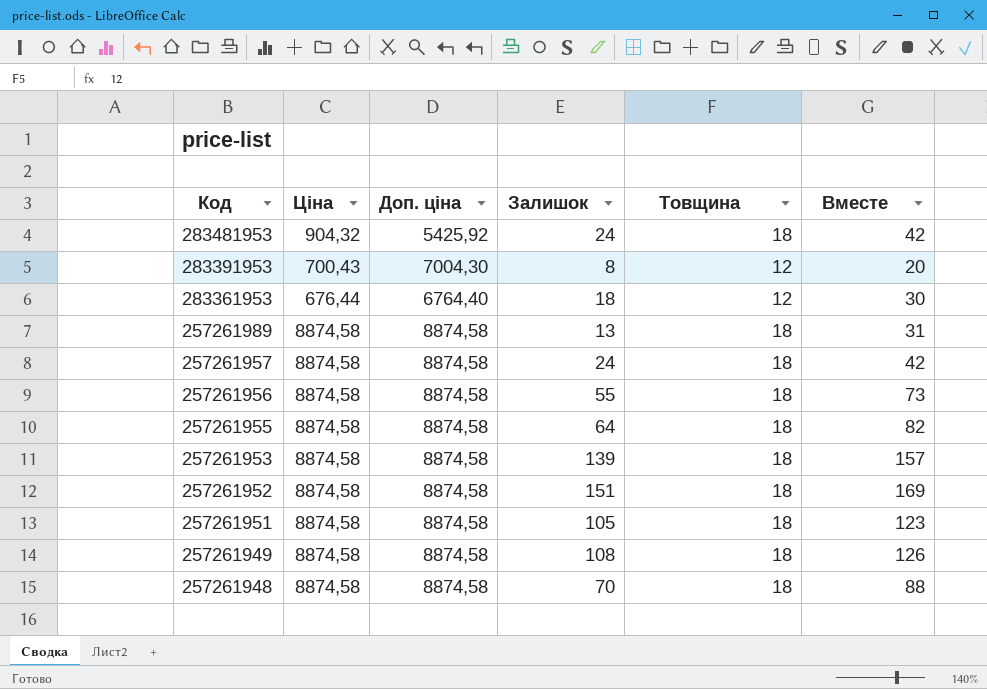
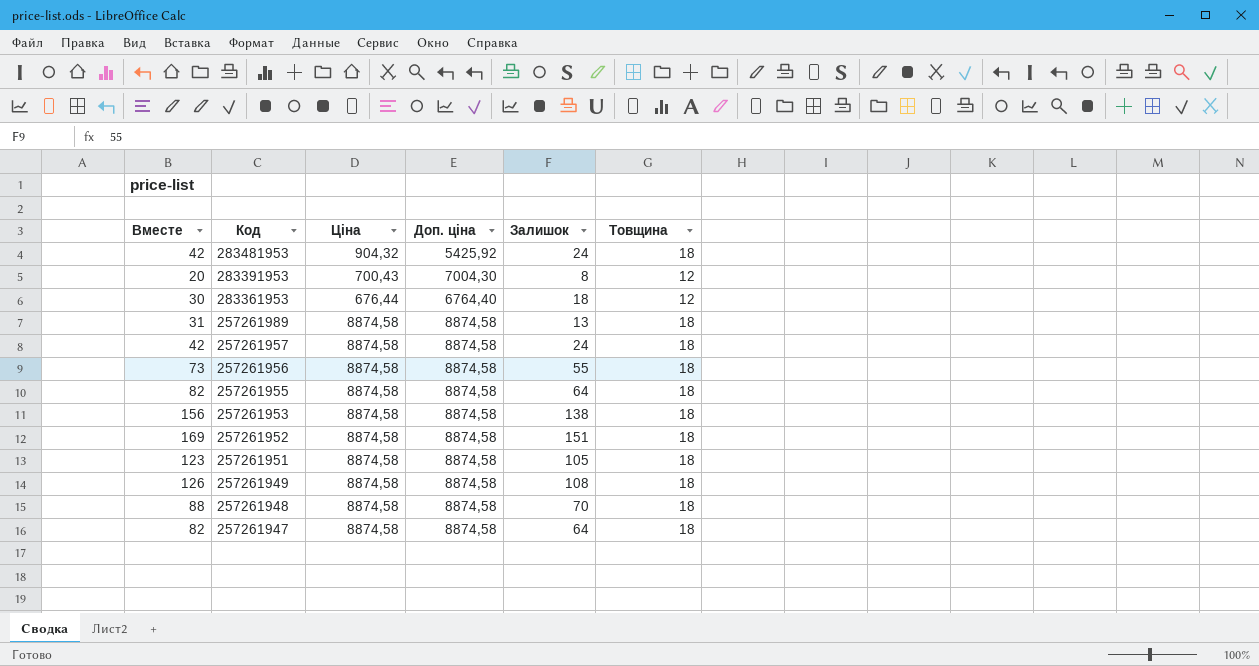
column Вместе | position: 6 -> 1
257261953 | Вместе: 157 -> 156
257261953 | Залишок: 139 -> 138
row 257261947: none -> 82 | 8874,58 | 8874,58 | 64 | 18

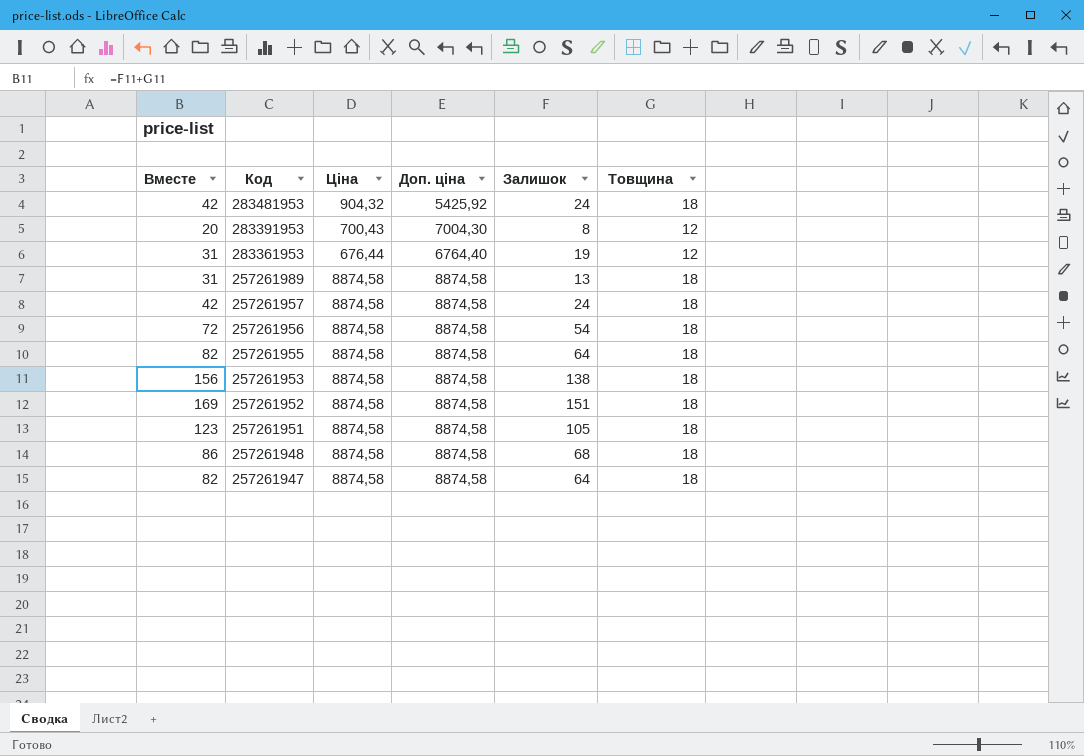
row 257261949: 126 | 8874,58 | 8874,58 | 108 | 18 -> none
283361953 | Вместе: 30 -> 31
283361953 | Залишок: 18 -> 19
257261956 | Вместе: 73 -> 72
257261956 | Залишок: 55 -> 54
257261948 | Вместе: 88 -> 86
257261948 | Залишок: 70 -> 68

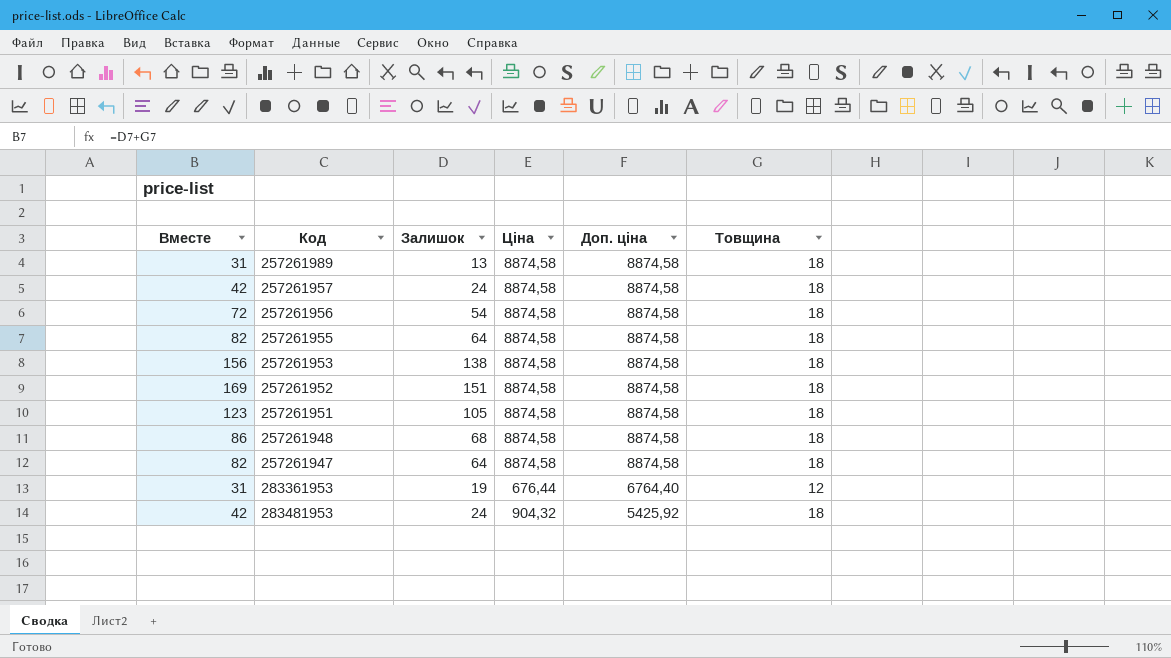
row order: Код descending -> Доп. ціна descending
column Залишок | position: 5 -> 3
row 283391953: 20 | 700,43 | 7004,30 | 8 | 12 -> none

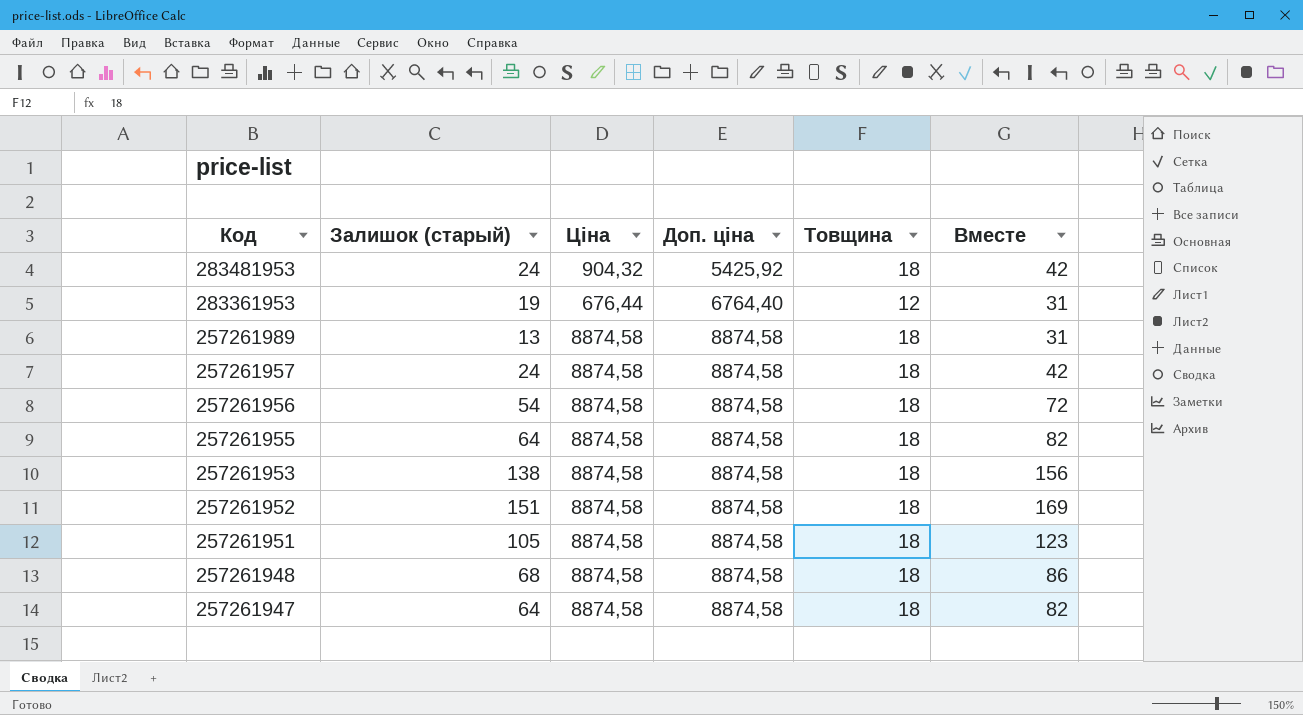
row order: Доп. ціна descending -> Код descending
column name: Залишок -> Залишок (старый)
column Вместе | position: 1 -> 6

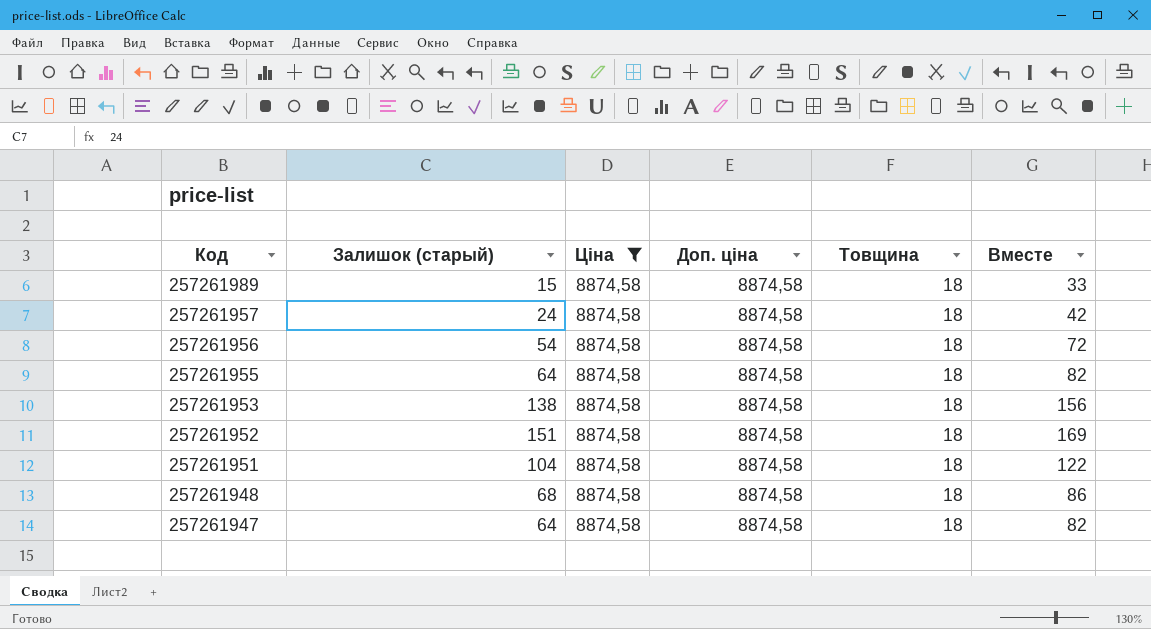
filter: none -> Ціна = 8874,58
257261989 | Залишок (старый): 13 -> 15
257261989 | Вместе: 31 -> 33
257261951 | Залишок (старый): 105 -> 104
257261951 | Вместе: 123 -> 122

